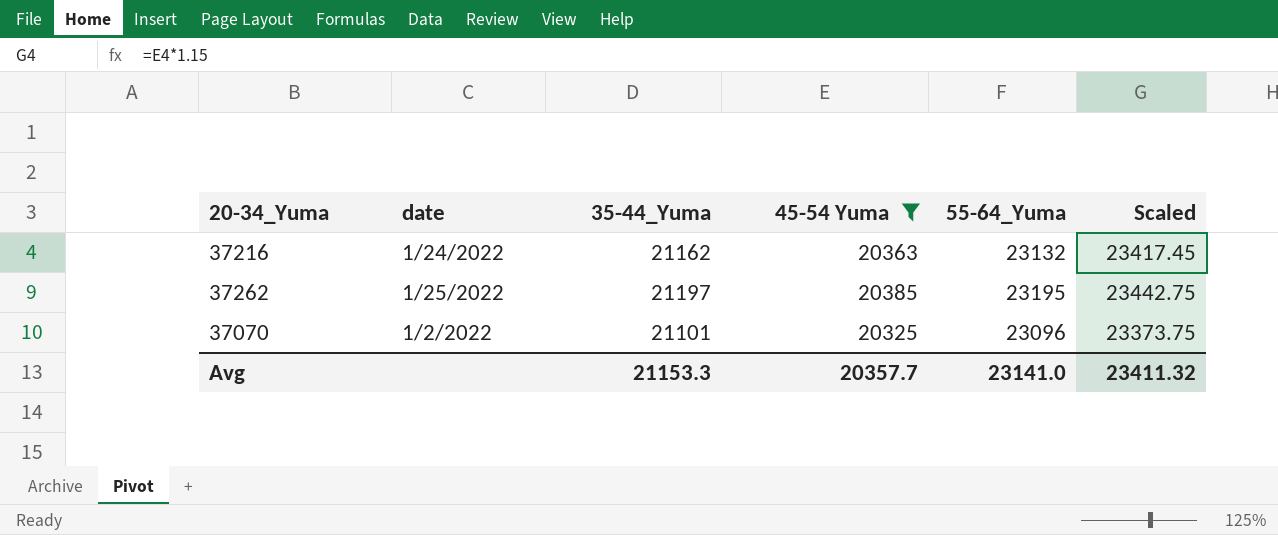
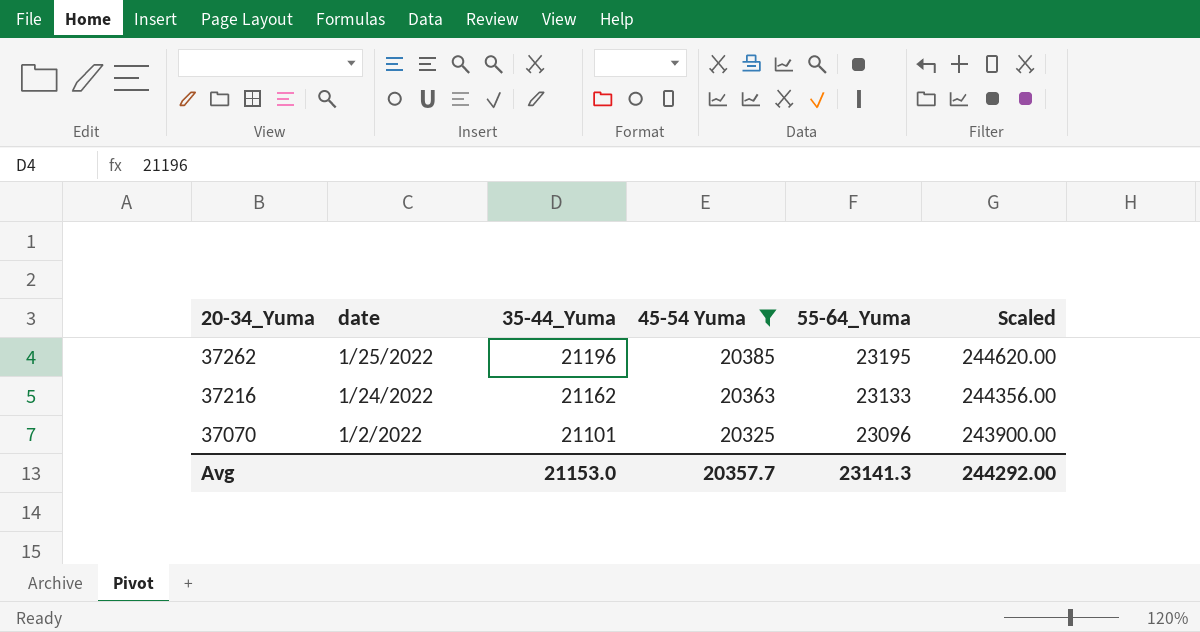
row order: none -> 20-34_Yuma descending
column Scaled | formula: [45-54 Yuma] * 1.15 -> [45-54 Yuma] * 12
37262 | 35-44_Yuma: 21197 -> 21196
37216 | 55-64_Yuma: 23132 -> 23133
Avg | 35-44_Yuma: 21153.3 -> 21153.0
Avg | 55-64_Yuma: 23141.0 -> 23141.3
Avg | Scaled: 23411.32 -> 244292.00

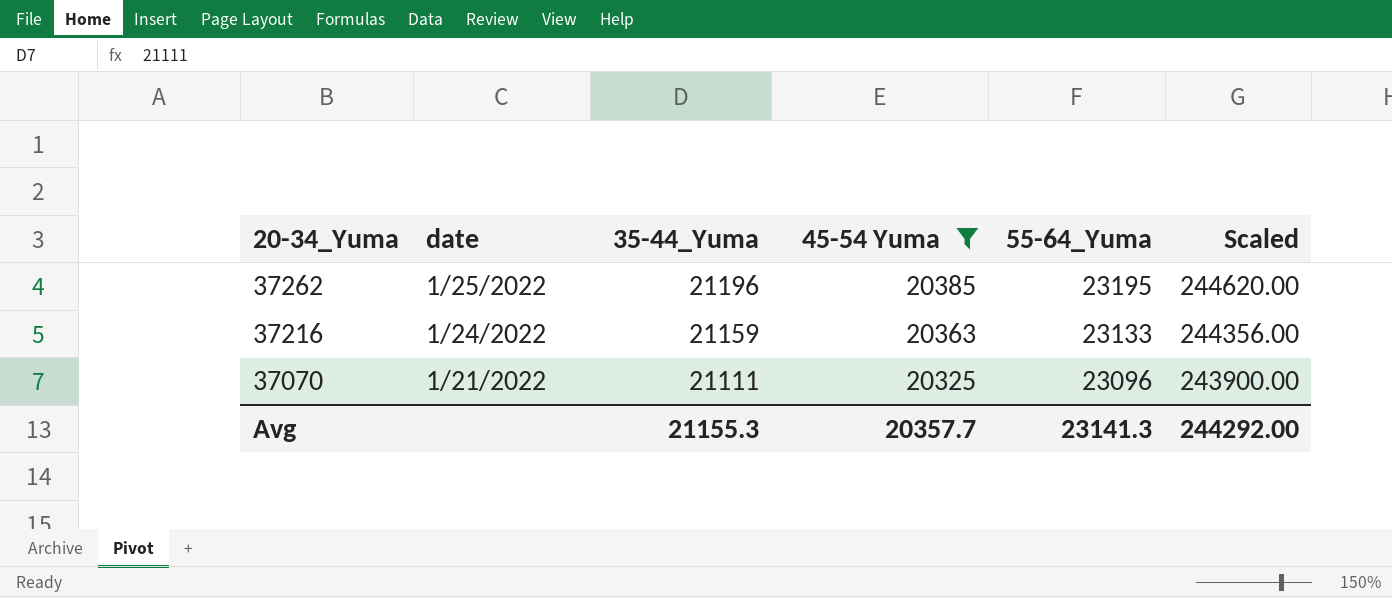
37216 | 35-44_Yuma: 21162 -> 21159
37070 | date: 1/2/2022 -> 1/21/2022
37070 | 35-44_Yuma: 21101 -> 21111
Avg | 35-44_Yuma: 21153.0 -> 21155.3

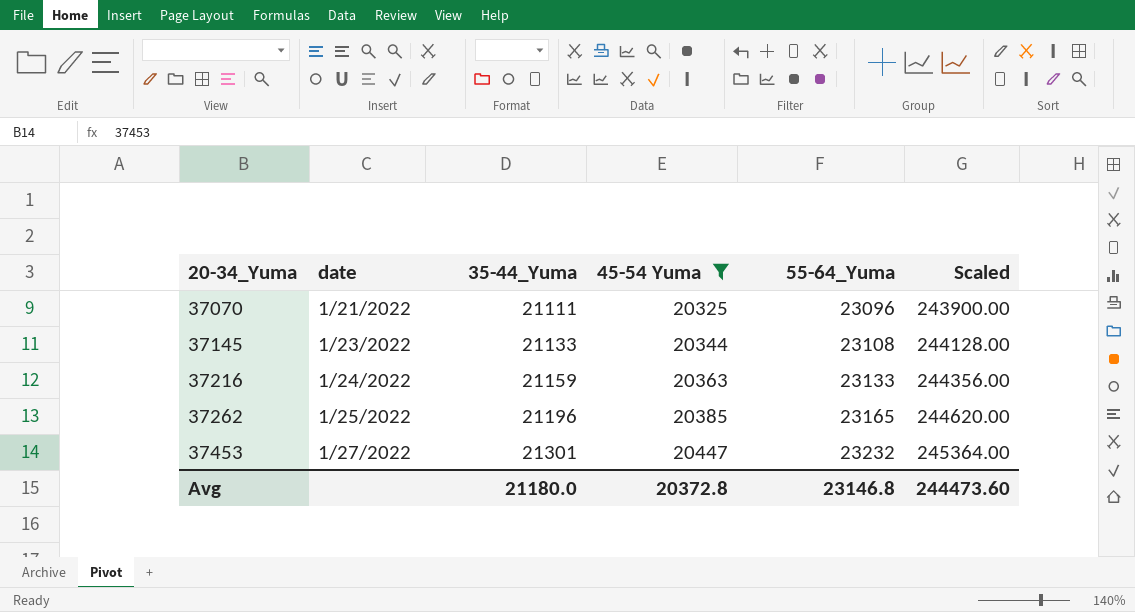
row order: 20-34_Yuma descending -> 20-34_Yuma ascending
row 37145: none -> 1/23/2022 | 21133 | 20344 | 23108 | 244128.00
37262 | 55-64_Yuma: 23195 -> 23165
row 37453: none -> 1/27/2022 | 21301 | 20447 | 23232 | 245364.00
Avg | 35-44_Yuma: 21155.3 -> 21180.0
Avg | 45-54 Yuma: 20357.7 -> 20372.8
Avg | 55-64_Yuma: 23141.3 -> 23146.8
Avg | Scaled: 244292.00 -> 244473.60

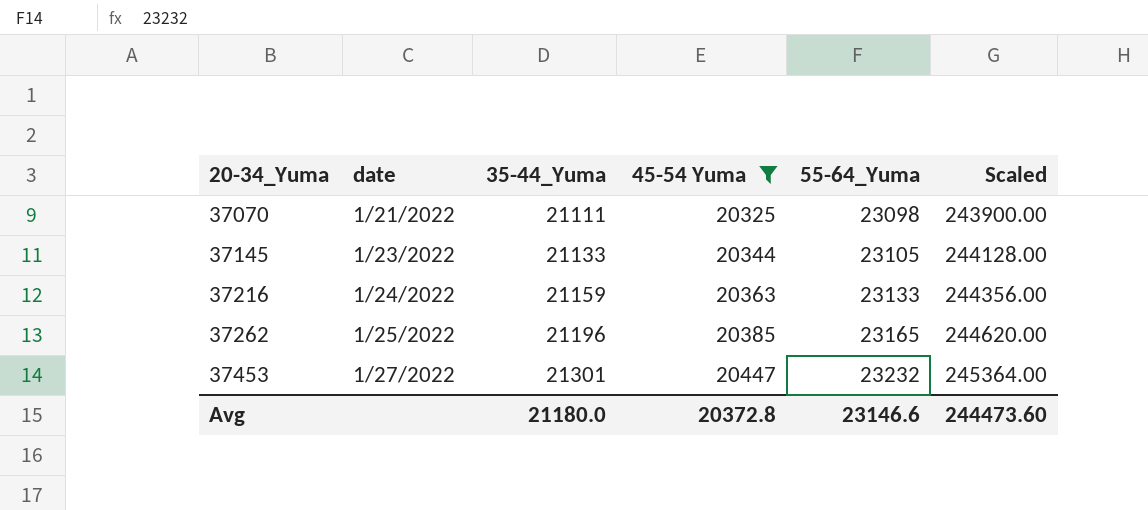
37070 | 55-64_Yuma: 23096 -> 23098
37145 | 55-64_Yuma: 23108 -> 23105
Avg | 55-64_Yuma: 23146.8 -> 23146.6

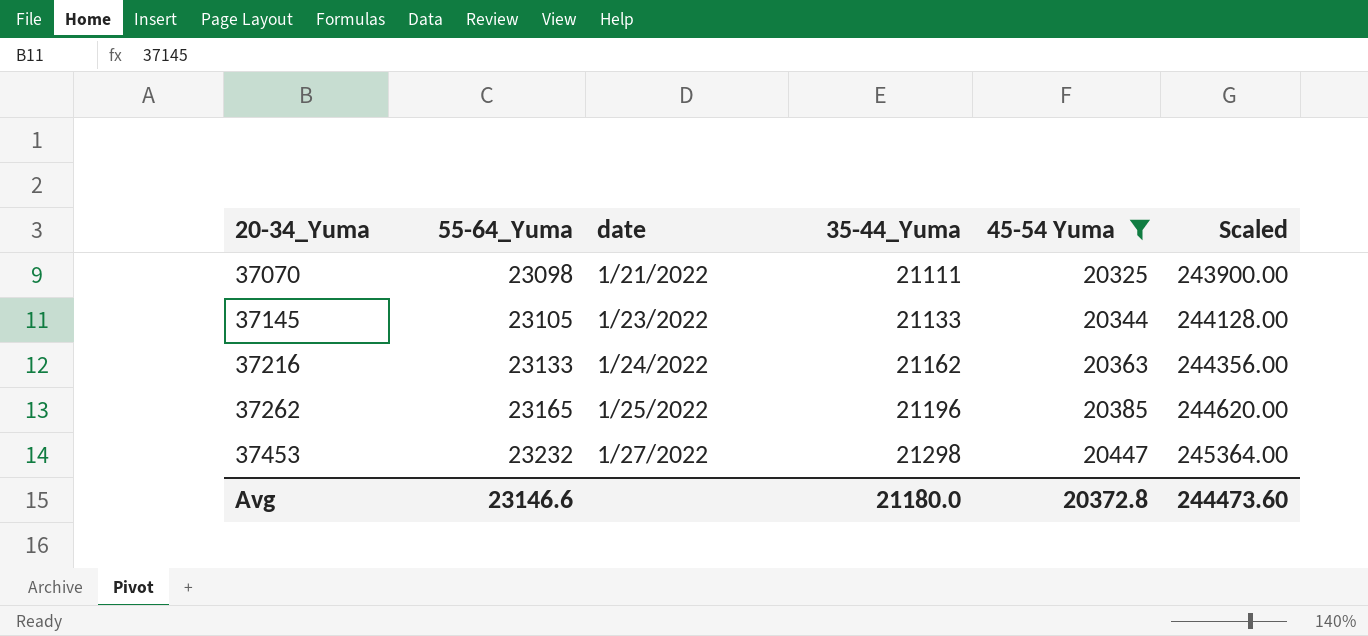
column 55-64_Yuma | position: 5 -> 2
37216 | 35-44_Yuma: 21159 -> 21162
37453 | 35-44_Yuma: 21301 -> 21298

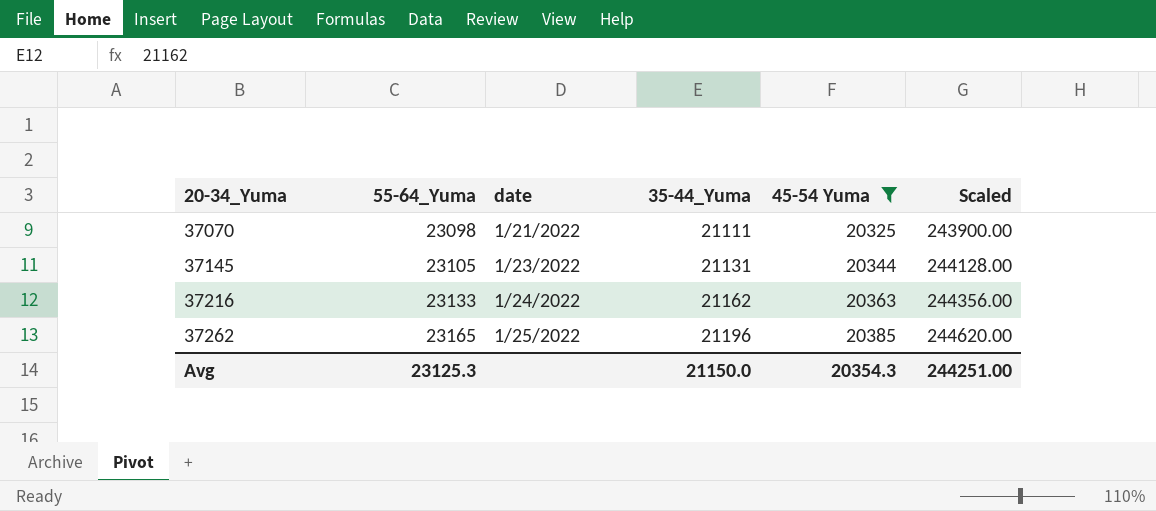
row 37453: 23232 | 1/27/2022 | 21298 | 20447 | 245364.00 -> none
37145 | 35-44_Yuma: 21133 -> 21131
Avg | 55-64_Yuma: 23146.6 -> 23125.3
Avg | 35-44_Yuma: 21180.0 -> 21150.0
Avg | 45-54 Yuma: 20372.8 -> 20354.3
Avg | Scaled: 244473.60 -> 244251.00

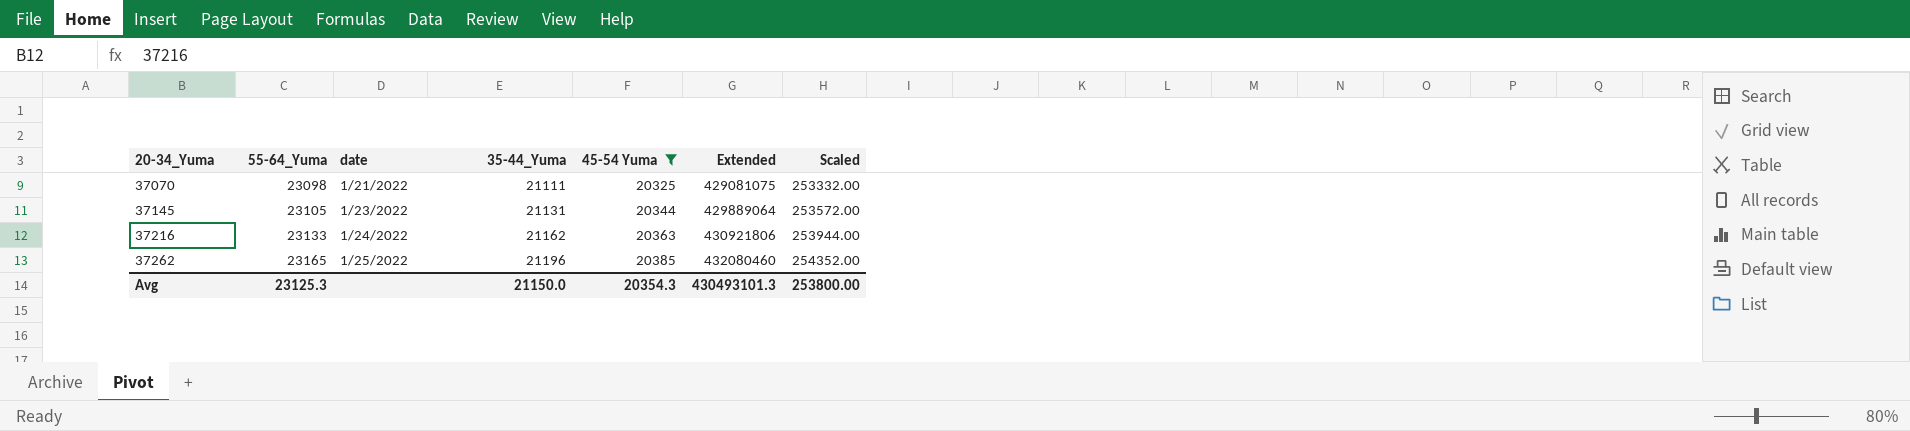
column Extended | formula: none -> [35-44_Yuma] * [45-54 Yuma]
column Scaled | formula: [45-54 Yuma] * 12 -> [35-44_Yuma] * 12
Avg | Scaled: 244251.00 -> 253800.00

